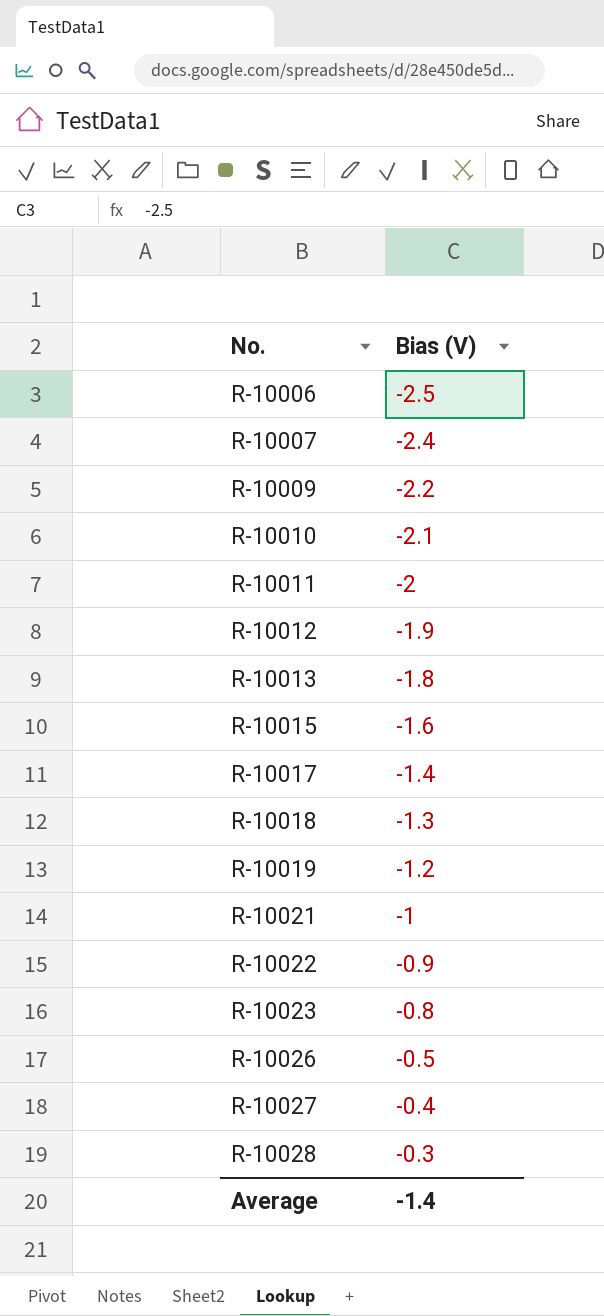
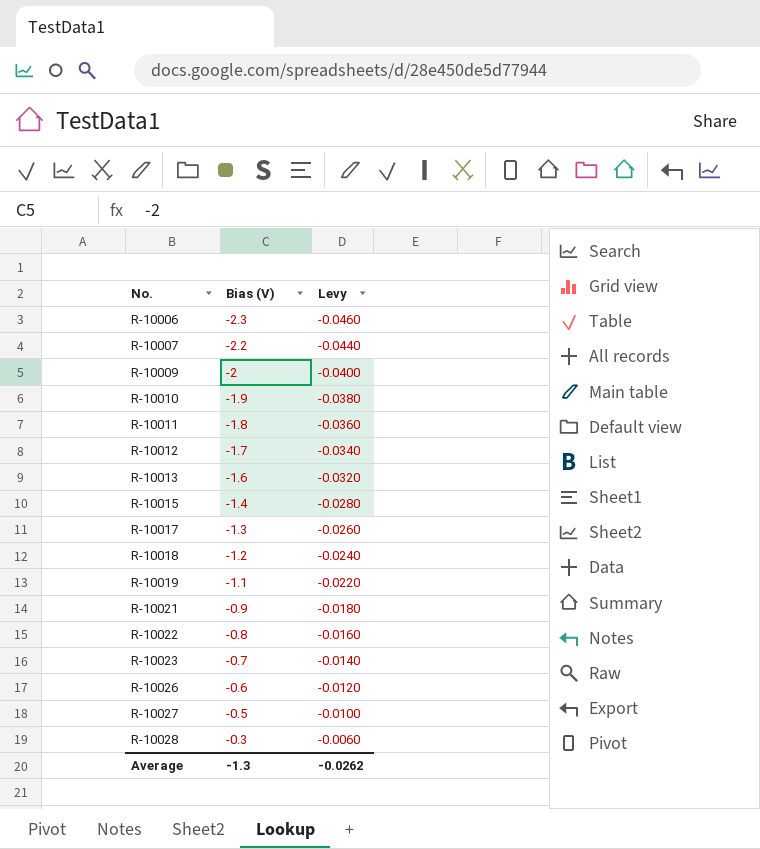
column Levy | formula: none -> [Bias (V)] * 0.02
R-10006 | Bias (V): -2.5 -> -2.3
R-10007 | Bias (V): -2.4 -> -2.2
R-10009 | Bias (V): -2.2 -> -2
R-10010 | Bias (V): -2.1 -> -1.9
R-10011 | Bias (V): -2 -> -1.8
R-10012 | Bias (V): -1.9 -> -1.7
R-10013 | Bias (V): -1.8 -> -1.6
R-10015 | Bias (V): -1.6 -> -1.4
R-10017 | Bias (V): -1.4 -> -1.3
R-10018 | Bias (V): -1.3 -> -1.2
R-10019 | Bias (V): -1.2 -> -1.1
R-10021 | Bias (V): -1 -> -0.9
R-10022 | Bias (V): -0.9 -> -0.8
R-10023 | Bias (V): -0.8 -> -0.7
R-10026 | Bias (V): -0.5 -> -0.6
R-10027 | Bias (V): -0.4 -> -0.5
Average | Bias (V): -1.4 -> -1.3

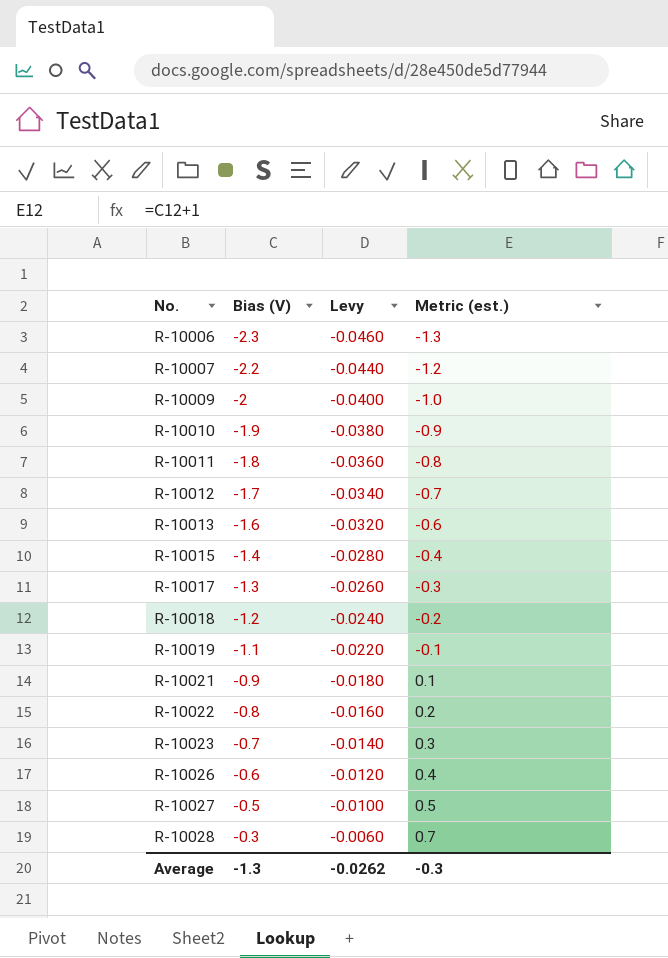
column Metric (est.) | formula: none -> [Bias (V)] + 1

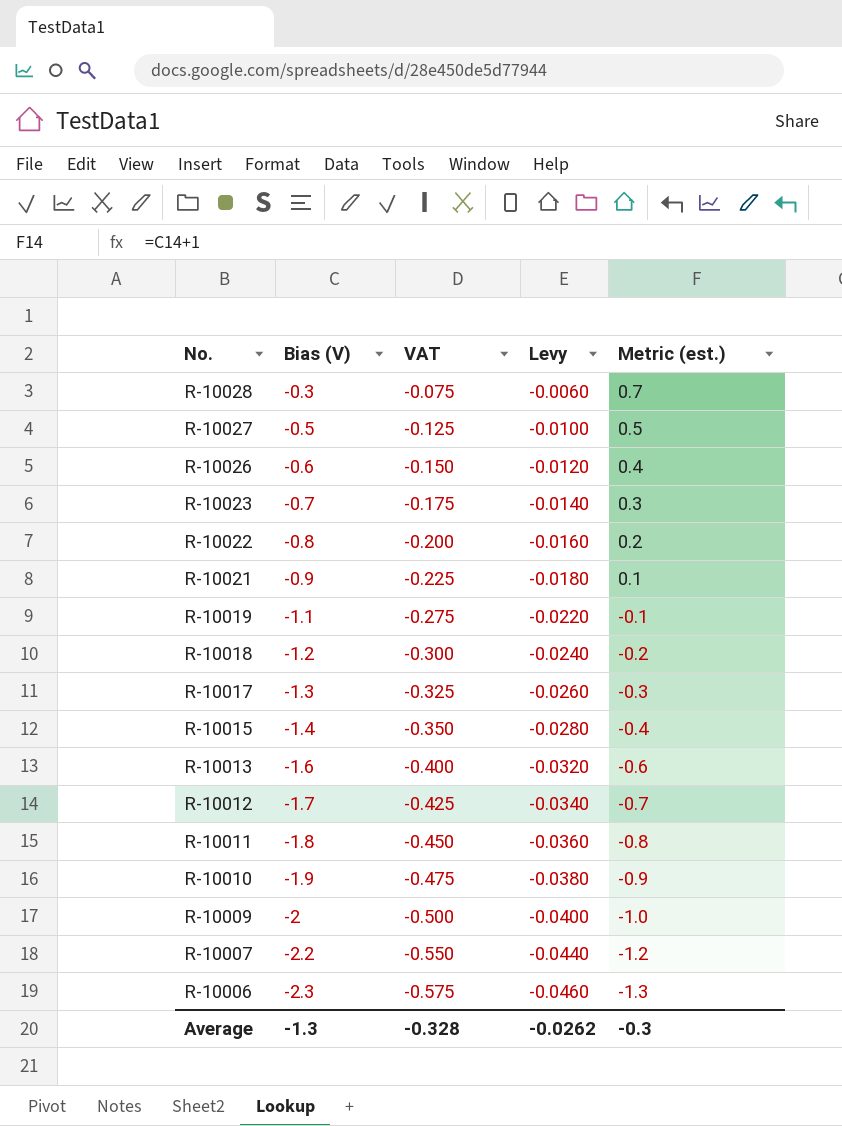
row order: No. ascending -> No. descending
column VAT | formula: none -> [Bias (V)] * 0.25

